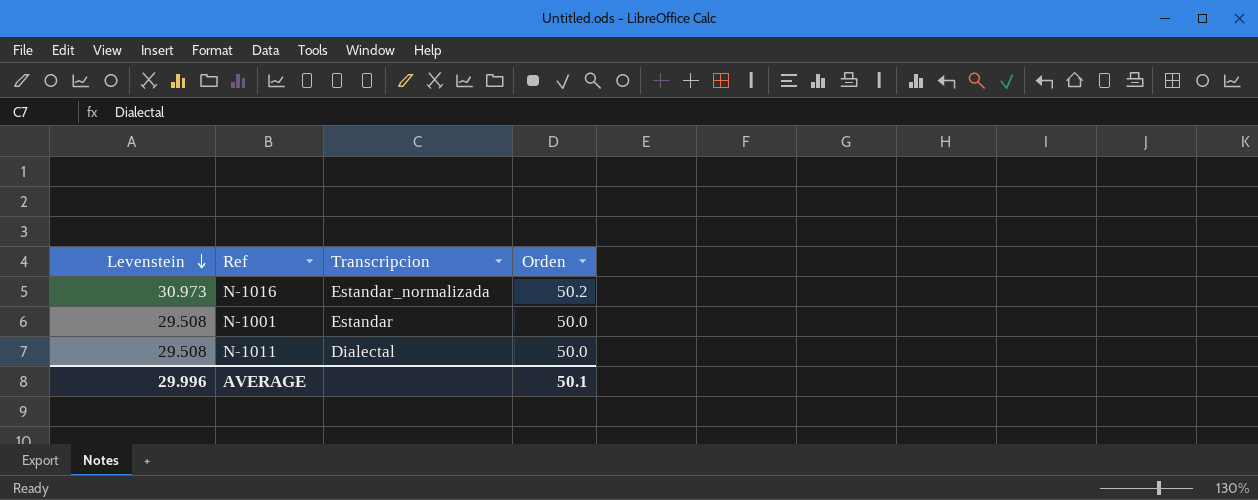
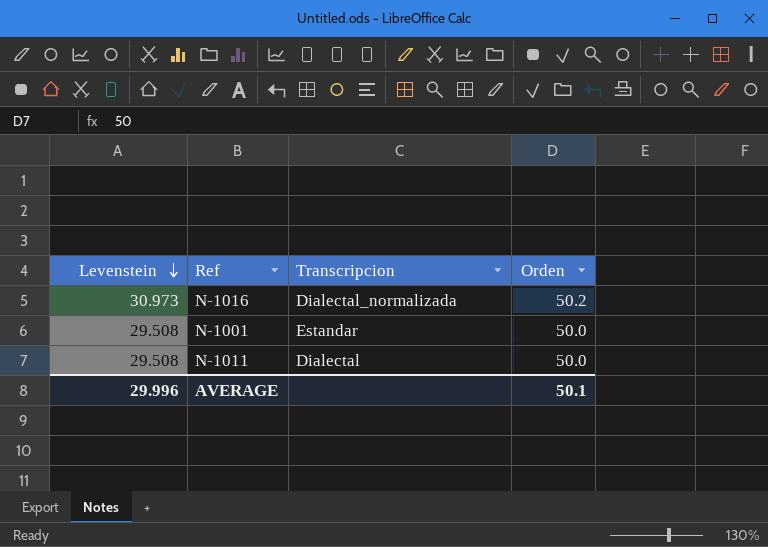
N-1016 | Transcripcion: Estandar_normalizada -> Dialectal_normalizada

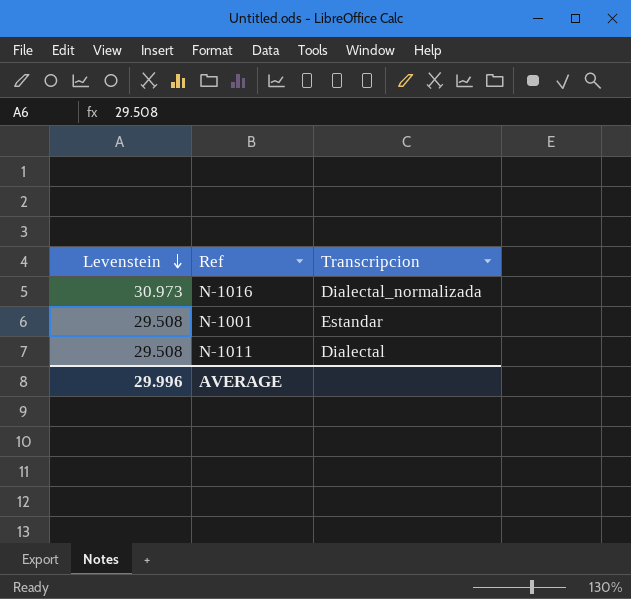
column Orden | position: 4 -> none

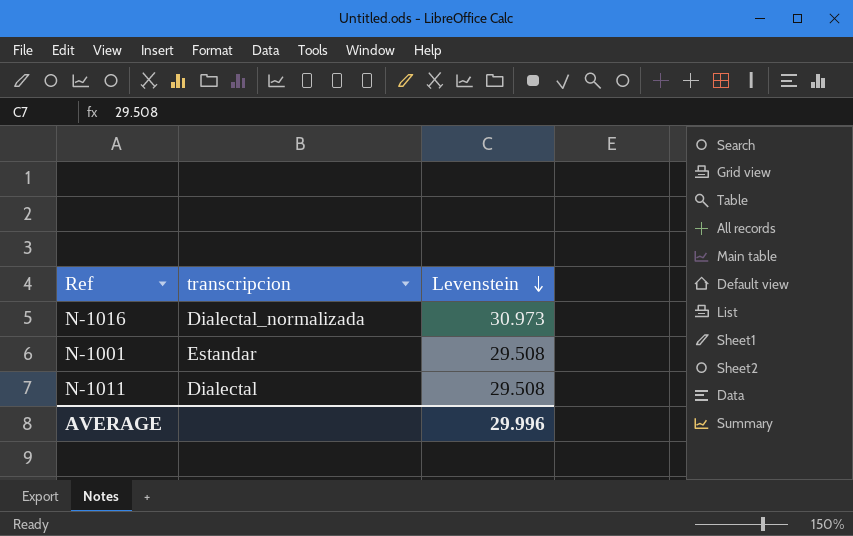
column name: Transcripcion -> transcripcion
column Levenstein | position: 1 -> 3

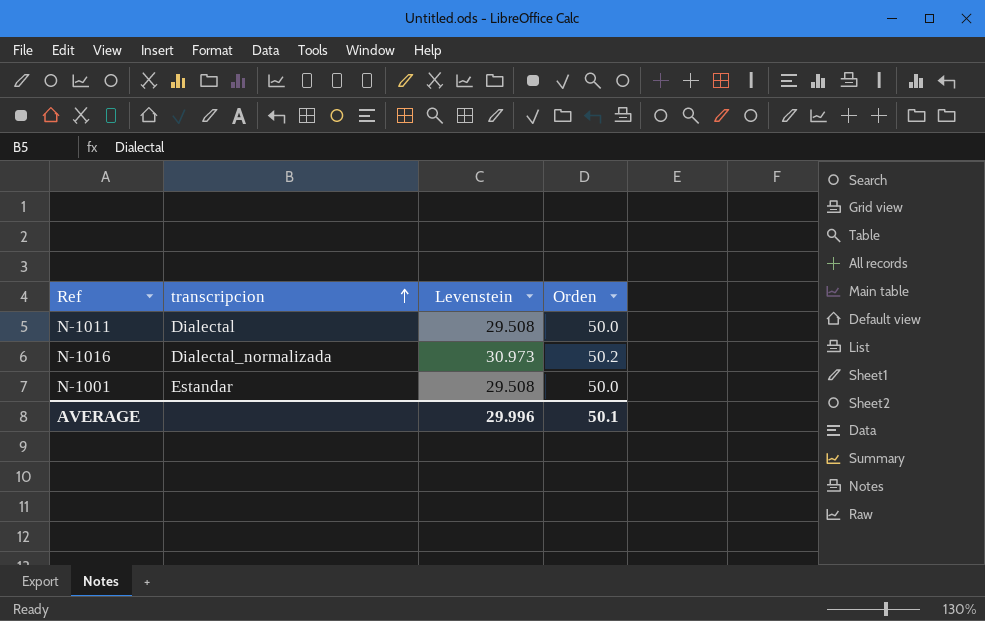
row order: Levenstein descending -> transcripcion ascending
column Orden | position: none -> 4

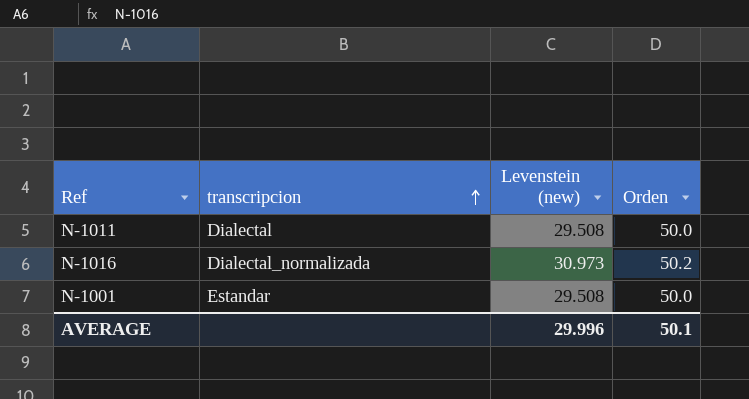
column name: Levenstein -> Levenstein (new)

